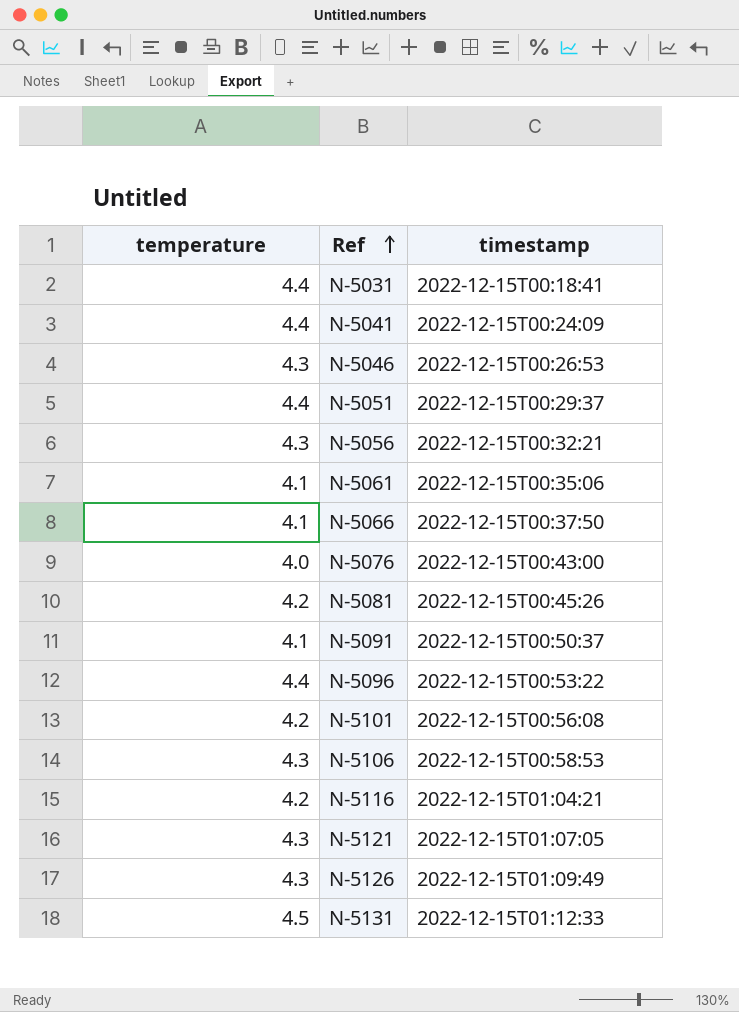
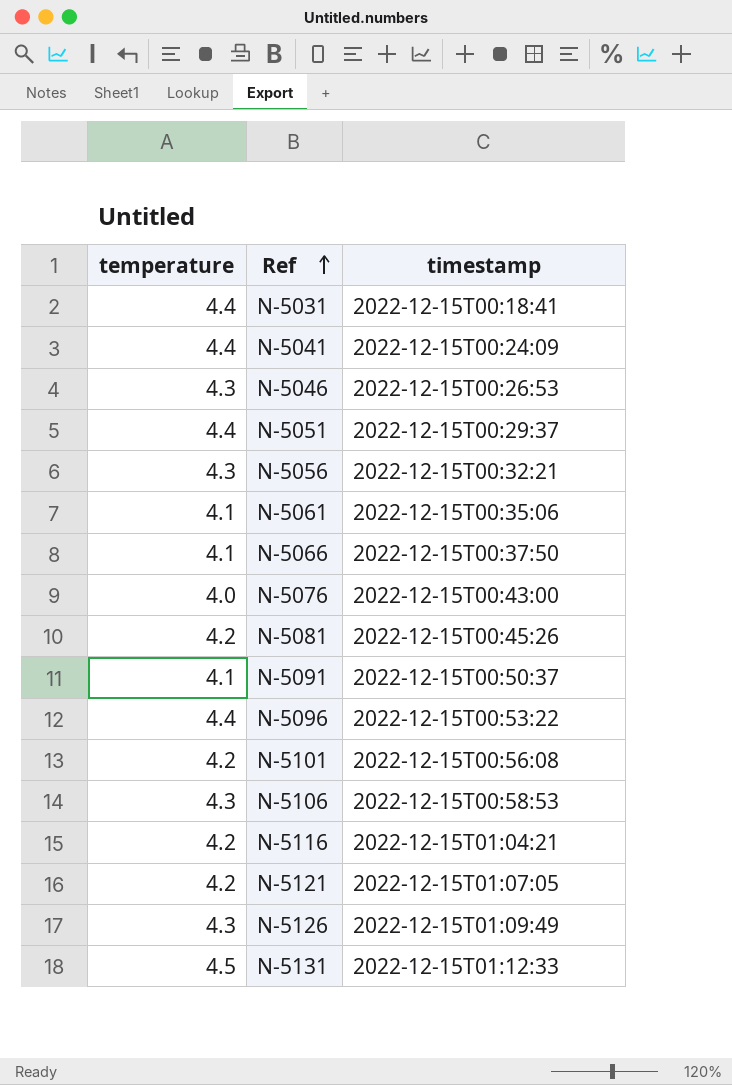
N-5121 | temperature: 4.3 -> 4.2

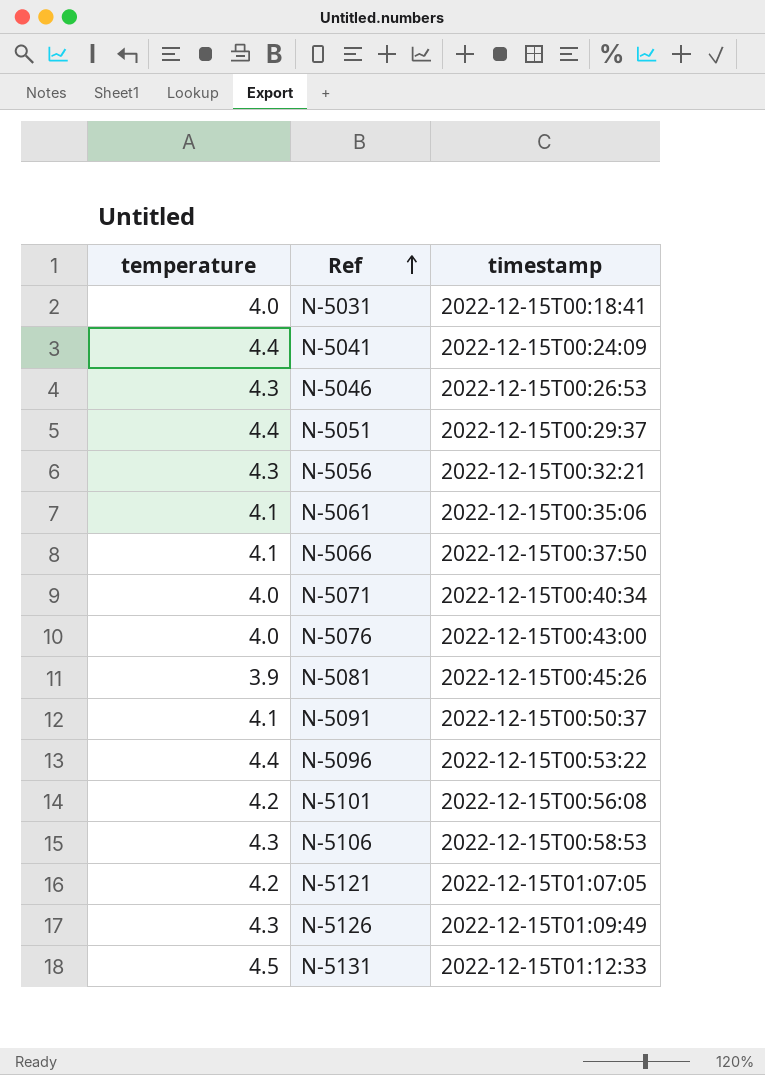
row N-5116: 4.2 | 2022-12-15T01:04:21 -> none
N-5031 | temperature: 4.4 -> 4.0
row N-5071: none -> 4.0 | 2022-12-15T00:40:34
N-5081 | temperature: 4.2 -> 3.9

